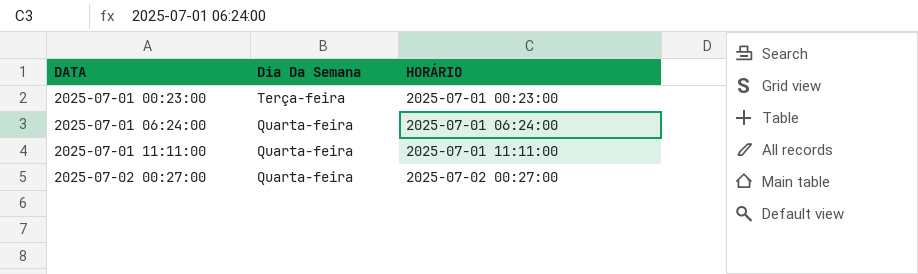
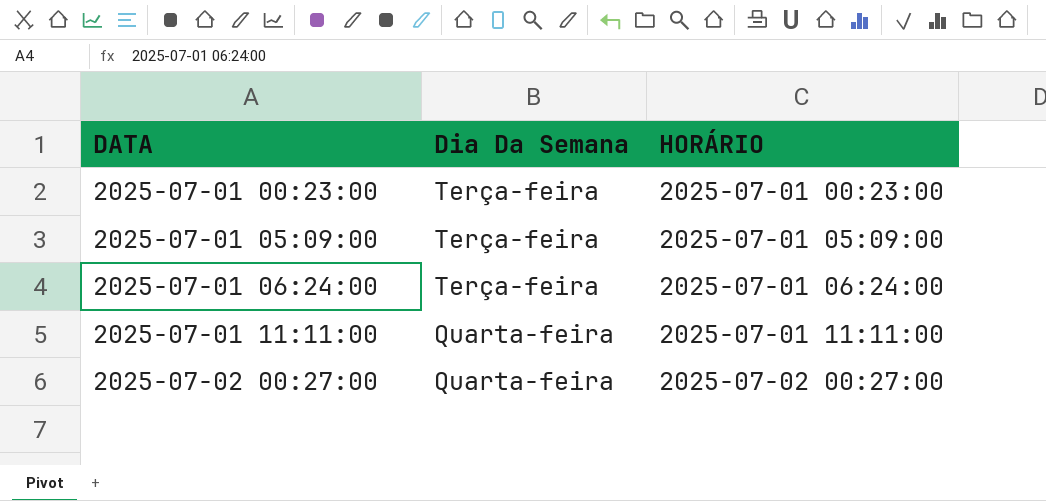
row 2025-07-01 05:09:00: none -> Terça-feira | 2025-07-01 05:09:00
2025-07-01 06:24:00 | Dia Da Semana: Quarta-feira -> Terça-feira

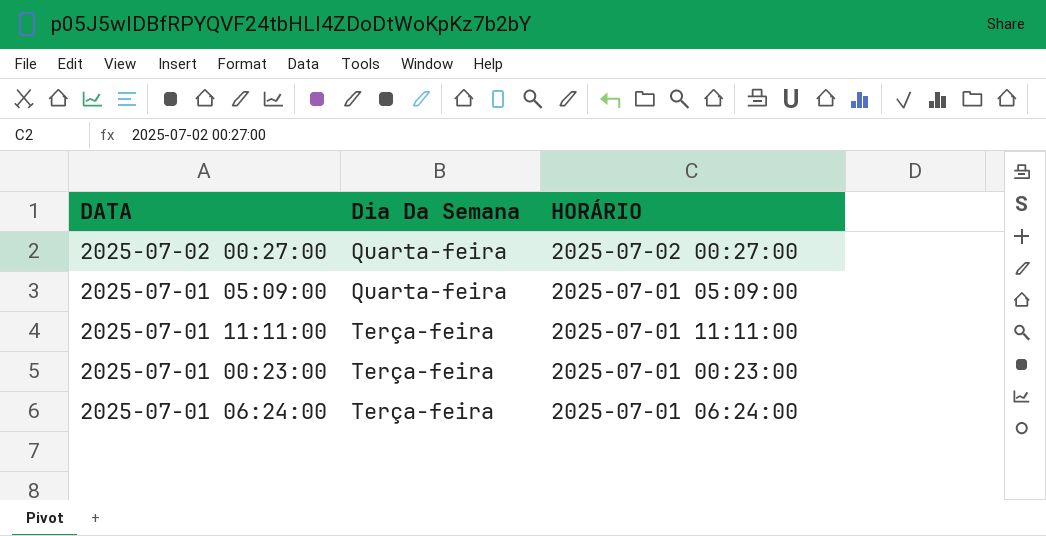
row order: DATA ascending -> Dia Da Semana ascending
2025-07-01 05:09:00 | Dia Da Semana: Terça-feira -> Quarta-feira
2025-07-01 11:11:00 | Dia Da Semana: Quarta-feira -> Terça-feira

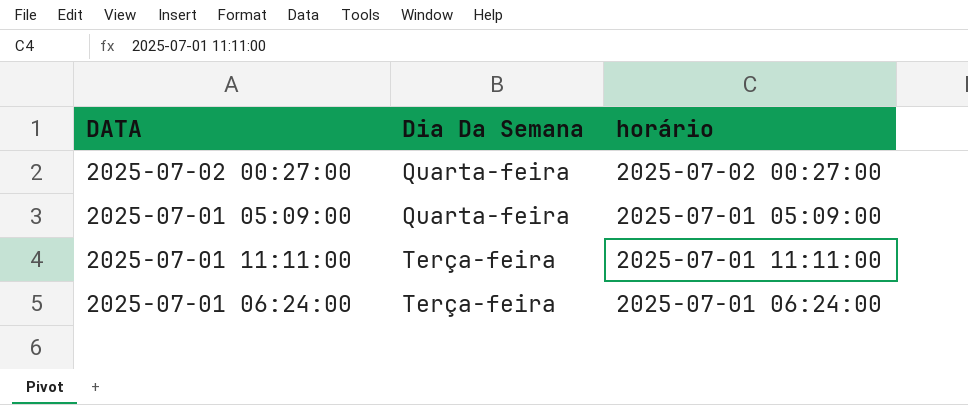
column name: HORÁRIO -> horário
row 2025-07-01 00:23:00: Terça-feira | 2025-07-01 00:23:00 -> none

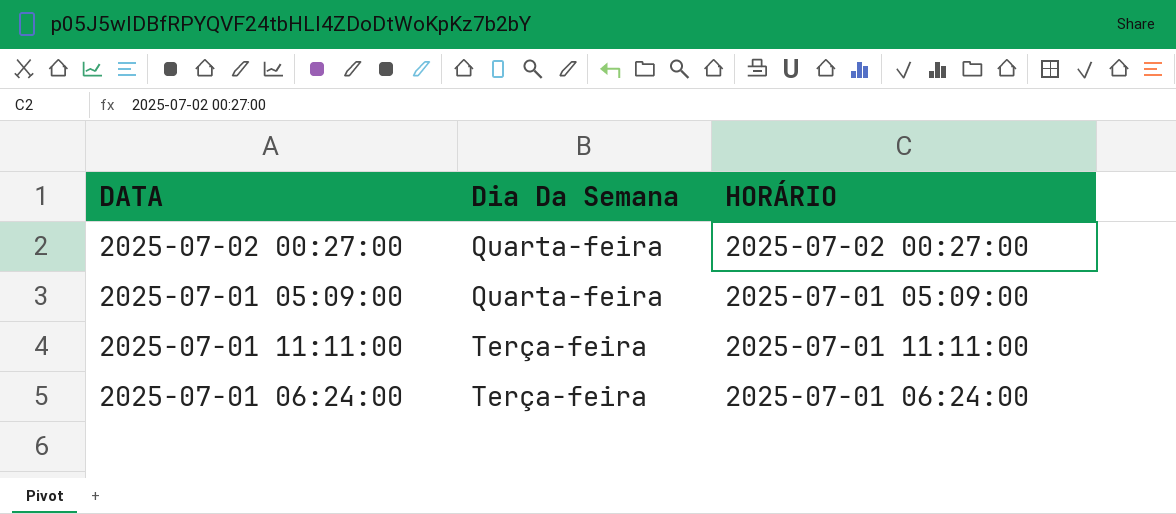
column name: horário -> HORÁRIO

